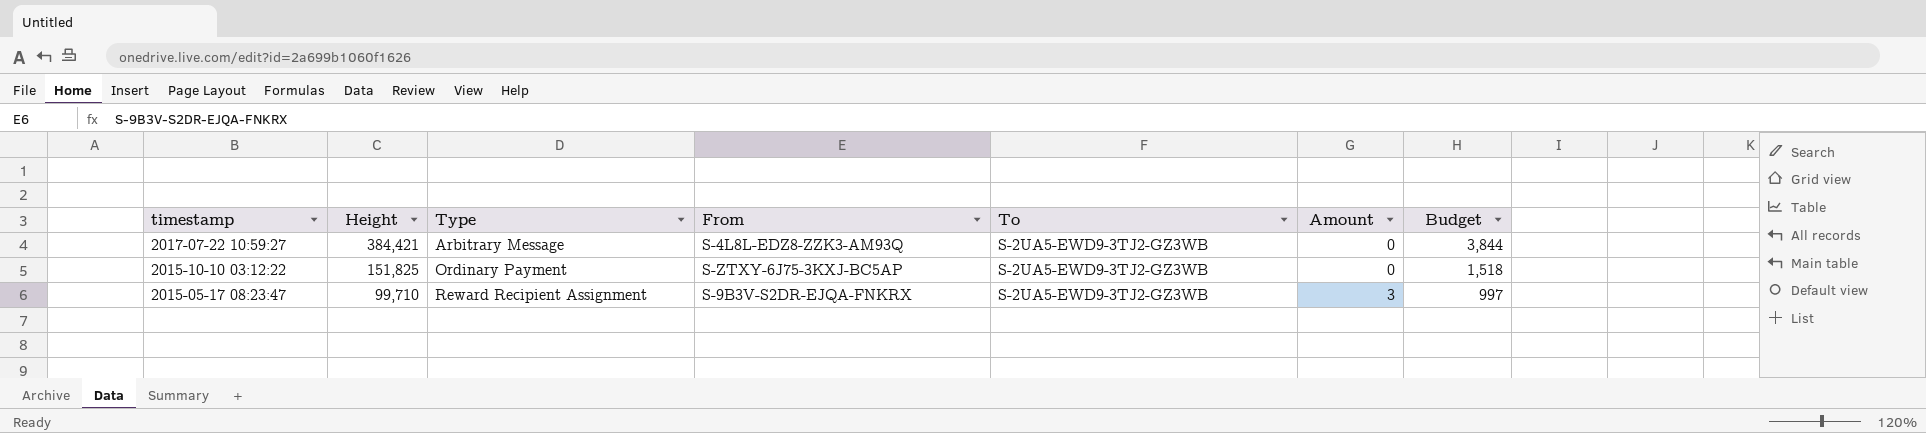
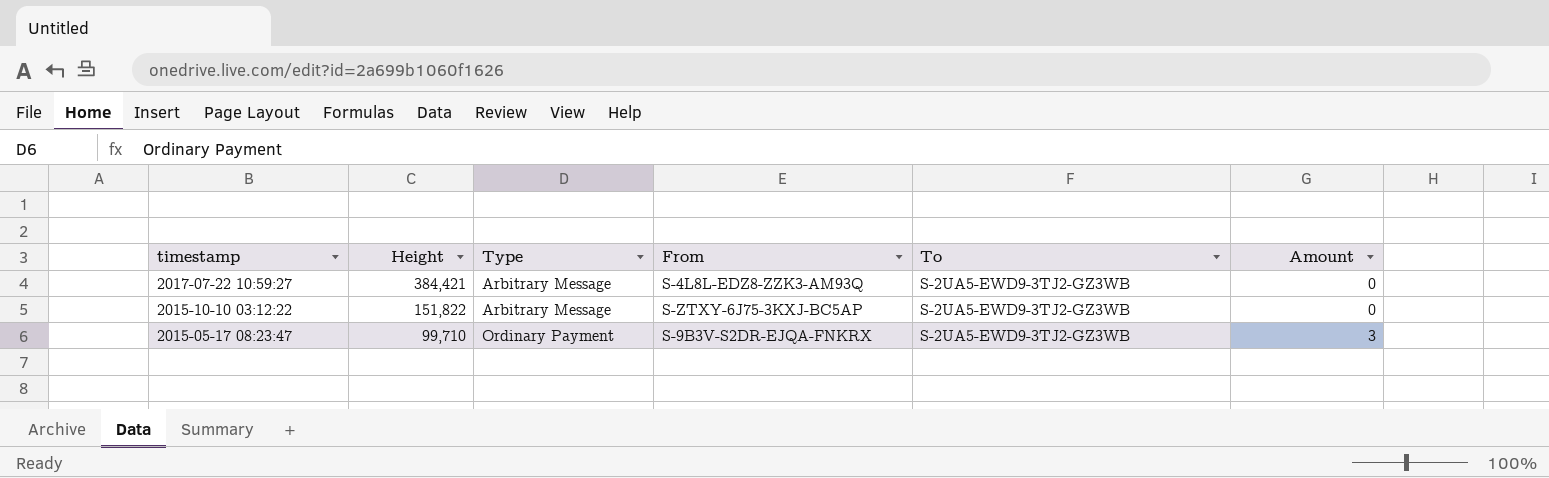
column Budget | formula: [Height] * 0.01 -> none
2015-10-10 03:12:22 | Height: 151,825 -> 151,822
2015-10-10 03:12:22 | Type: Ordinary Payment -> Arbitrary Message
2015-05-17 08:23:47 | Type: Reward Recipient Assignment -> Ordinary Payment

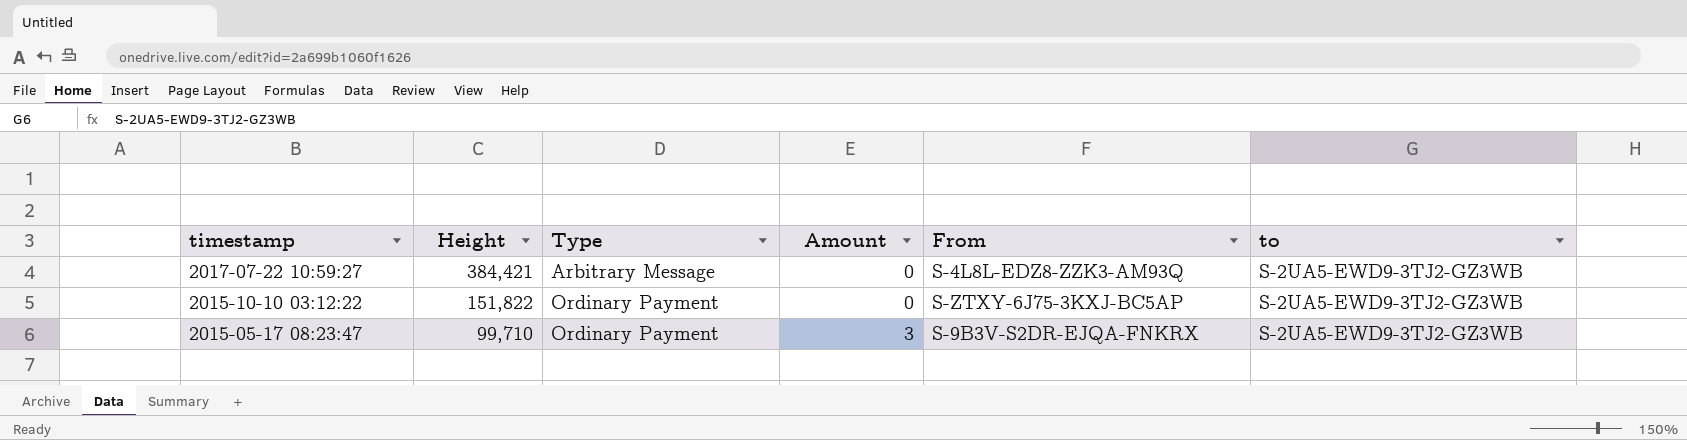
column Amount | position: 6 -> 4
column name: To -> to
2015-10-10 03:12:22 | Type: Arbitrary Message -> Ordinary Payment

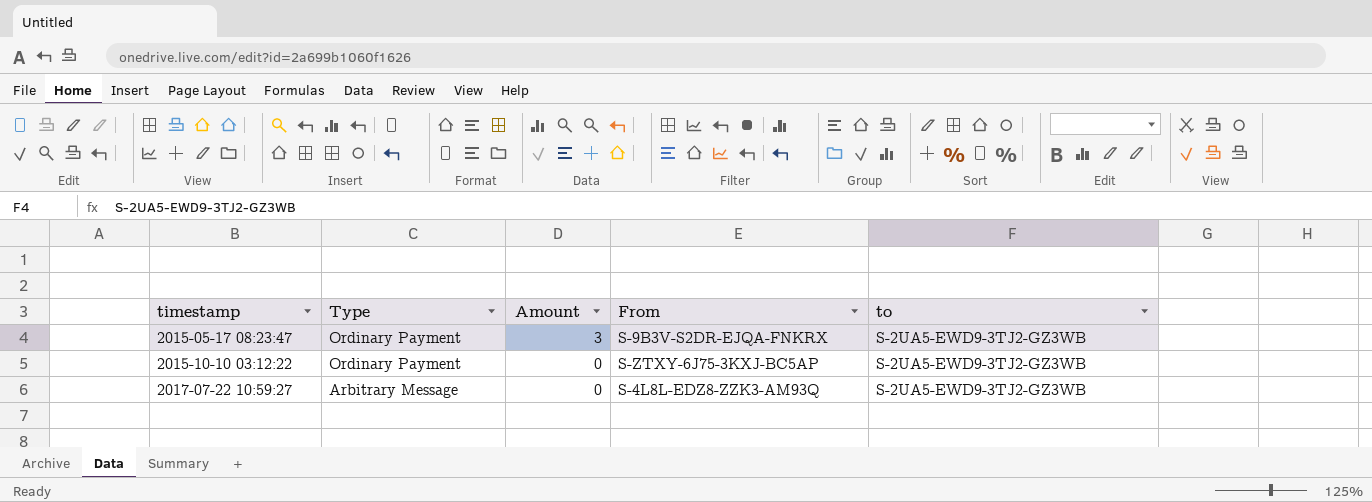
row order: timestamp descending -> timestamp ascending
column Height | position: 2 -> none

